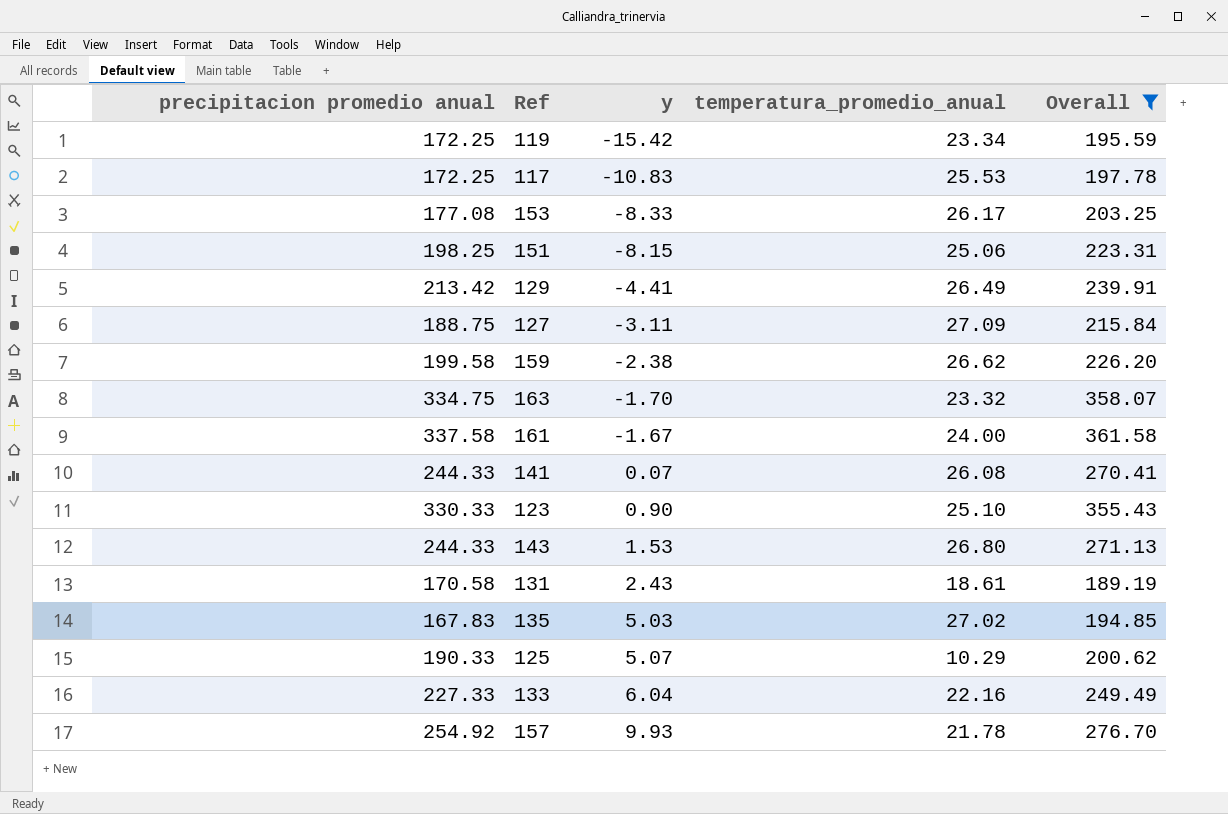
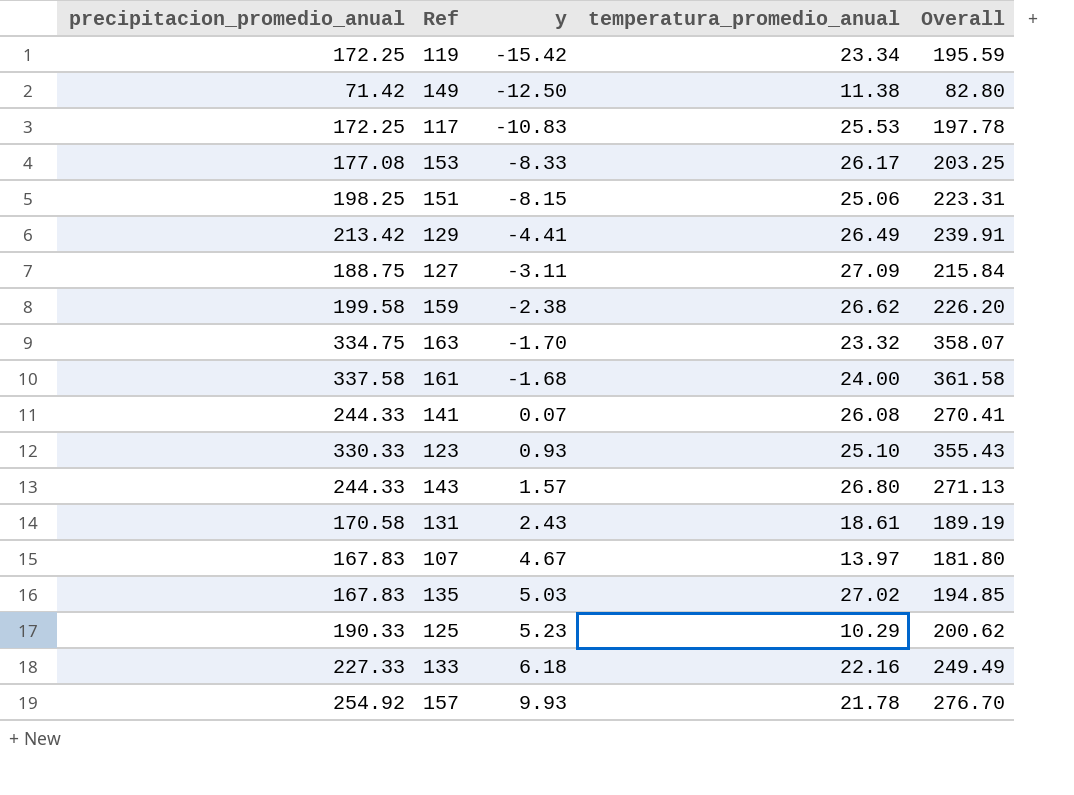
filter: Overall >= 189.19 -> none
column name: precipitacion promedio anual -> precipitacion_promedio_anual
161 | y: -1.67 -> -1.68
123 | y: 0.90 -> 0.93
143 | y: 1.53 -> 1.57
125 | y: 5.07 -> 5.23
133 | y: 6.04 -> 6.18

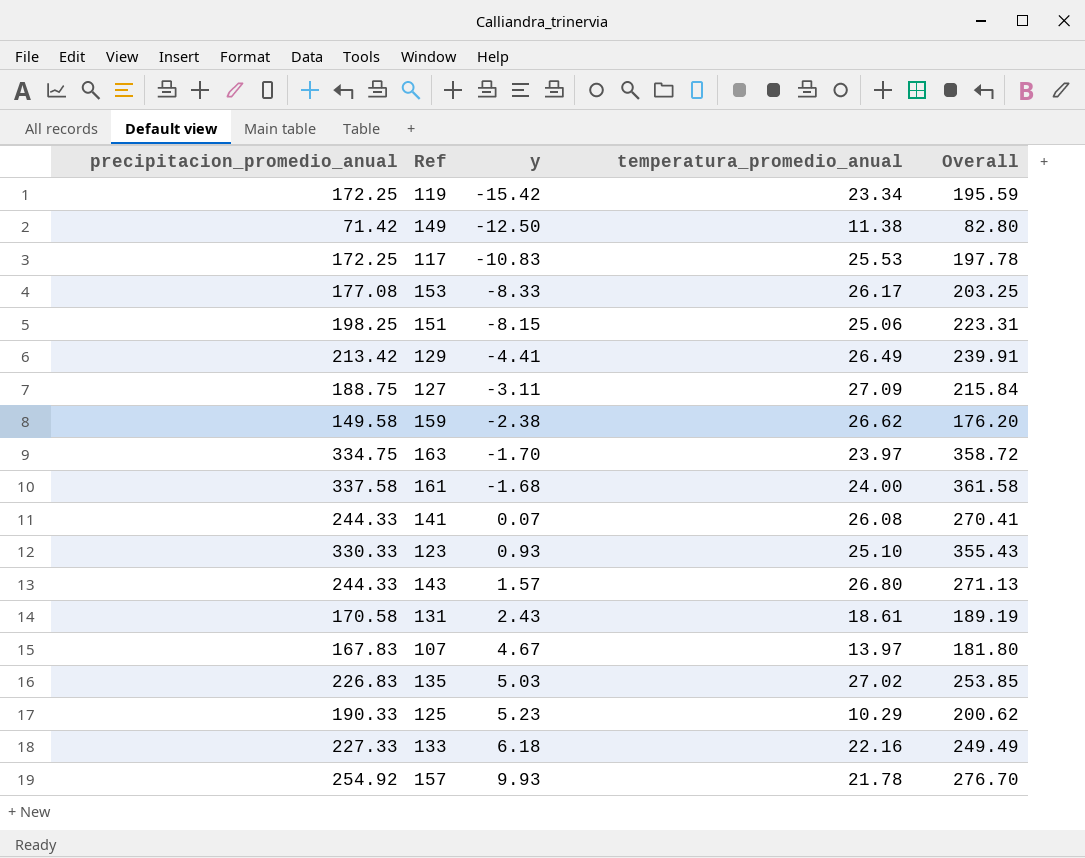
159 | precipitacion_promedio_anual: 199.58 -> 149.58
159 | Overall: 226.20 -> 176.20
163 | temperatura_promedio_anual: 23.32 -> 23.97
163 | Overall: 358.07 -> 358.72
135 | precipitacion_promedio_anual: 167.83 -> 226.83
135 | Overall: 194.85 -> 253.85

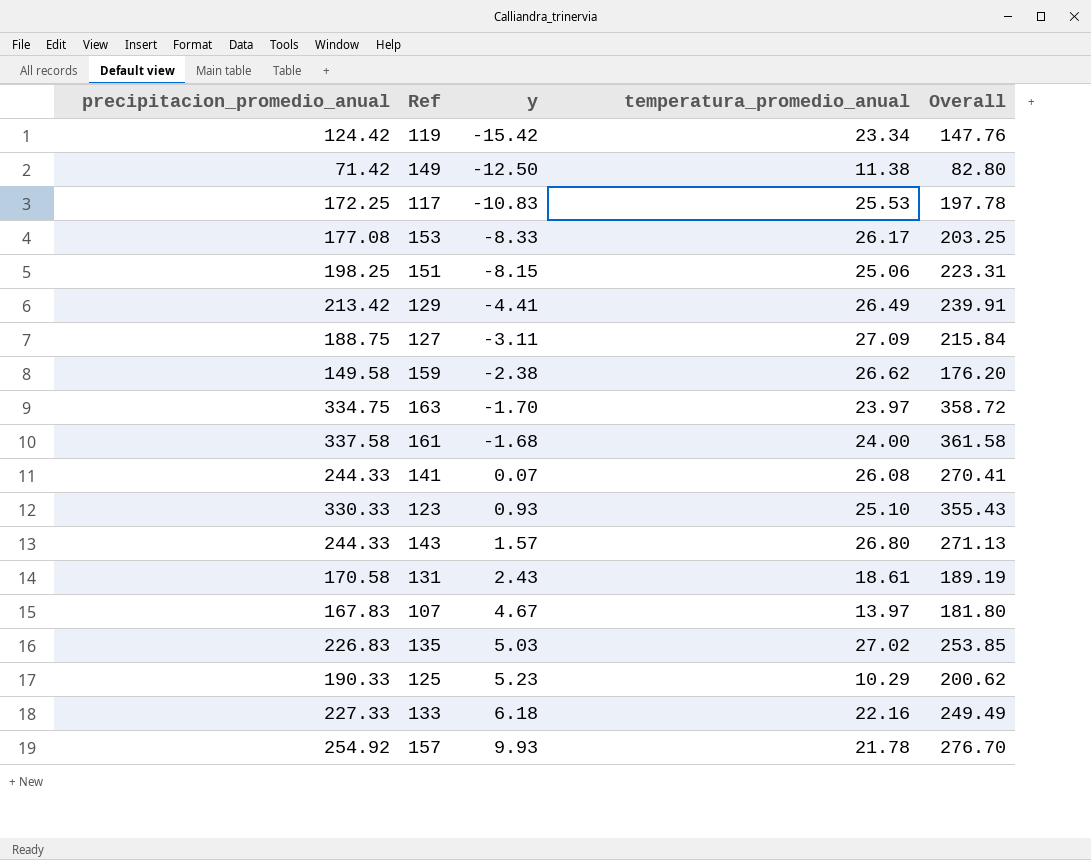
119 | precipitacion_promedio_anual: 172.25 -> 124.42
119 | Overall: 195.59 -> 147.76

